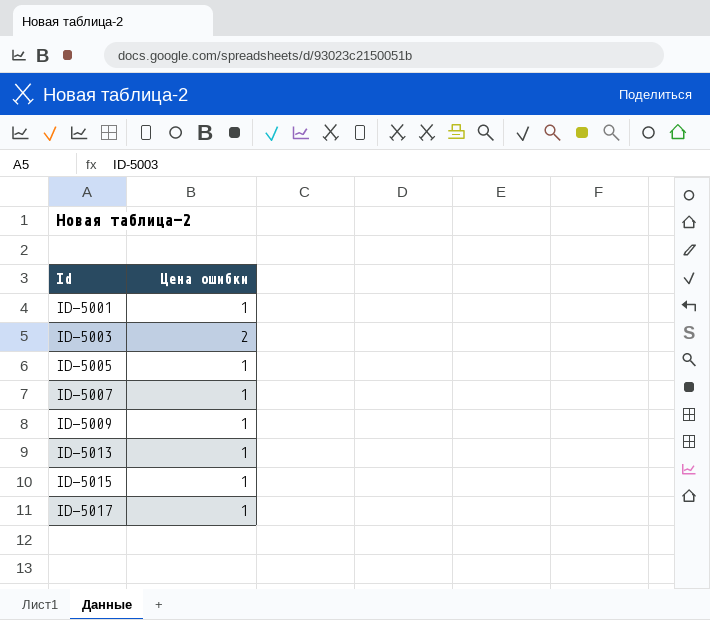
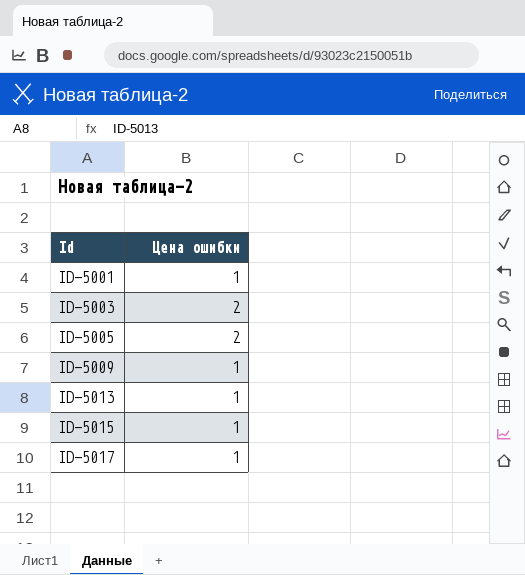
row ID-5007: 1 -> none
ID-5005 | Цена ошибки: 1 -> 2

